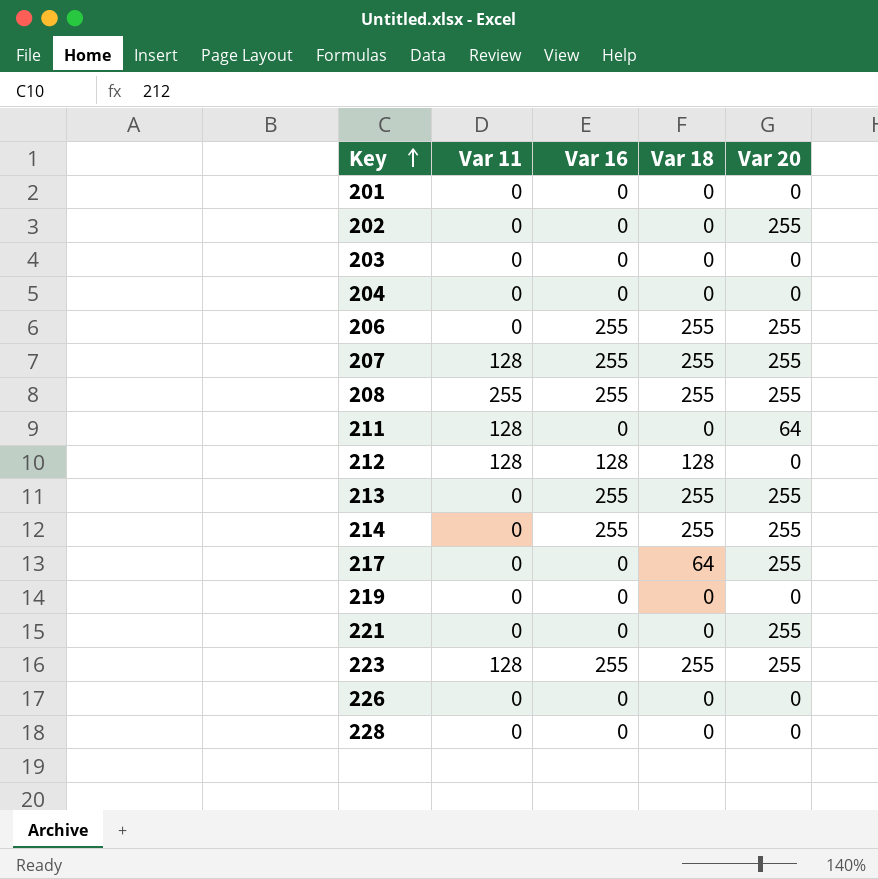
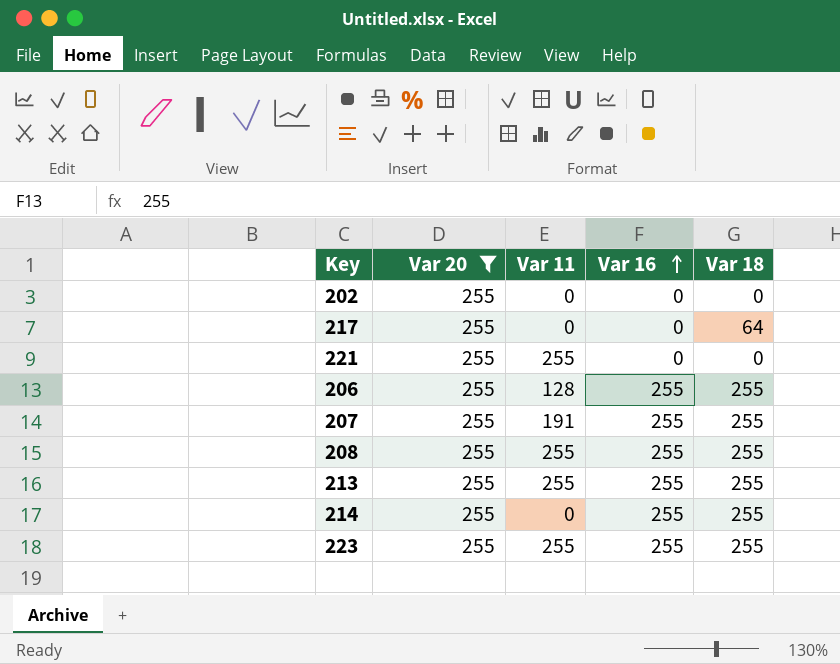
filter: none -> Var 20 = 255
row order: Key ascending -> Var 16 ascending
column Var 20 | position: 5 -> 2
221 | Var 11: 0 -> 255
206 | Var 11: 0 -> 128
207 | Var 11: 128 -> 191
213 | Var 11: 0 -> 255
223 | Var 11: 128 -> 255

